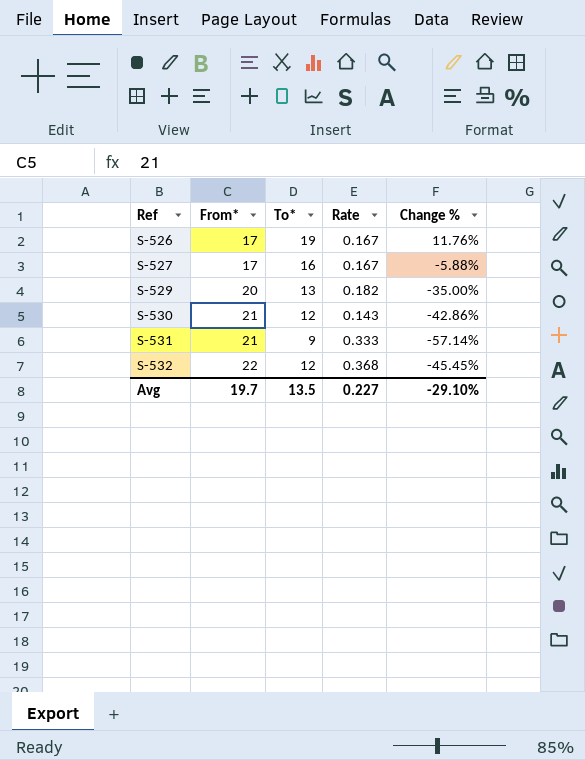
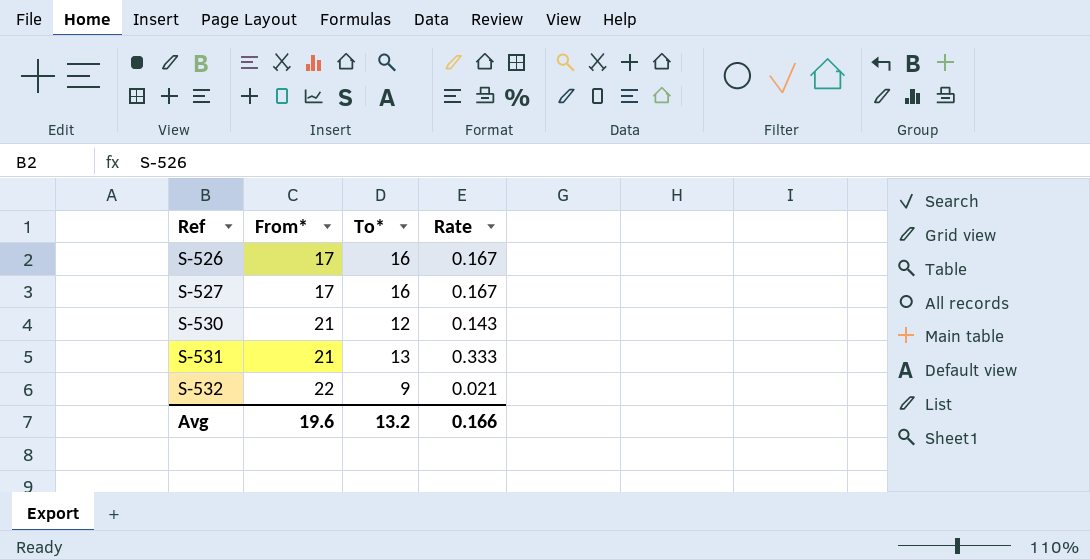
column Change % | formula: ([To*] - [From*]) / [From*] -> none
row S-529: 20 | 13 | 0.182 | -35.00% -> none
S-526 | To*: 19 -> 16
S-531 | To*: 9 -> 13
S-532 | To*: 12 -> 9
S-532 | Rate: 0.368 -> 0.021
Avg | From*: 19.7 -> 19.6
Avg | To*: 13.5 -> 13.2
Avg | Rate: 0.227 -> 0.166

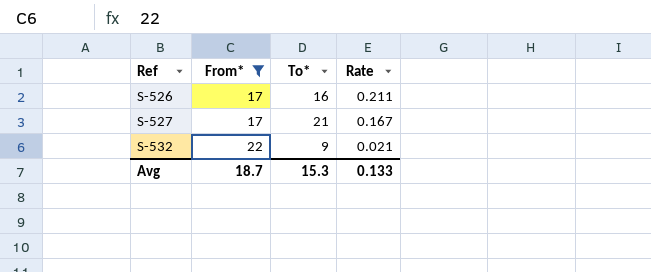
filter: none -> From* != 21
S-526 | Rate: 0.167 -> 0.211
S-527 | To*: 16 -> 21
Avg | From*: 19.6 -> 18.7
Avg | To*: 13.2 -> 15.3
Avg | Rate: 0.166 -> 0.133

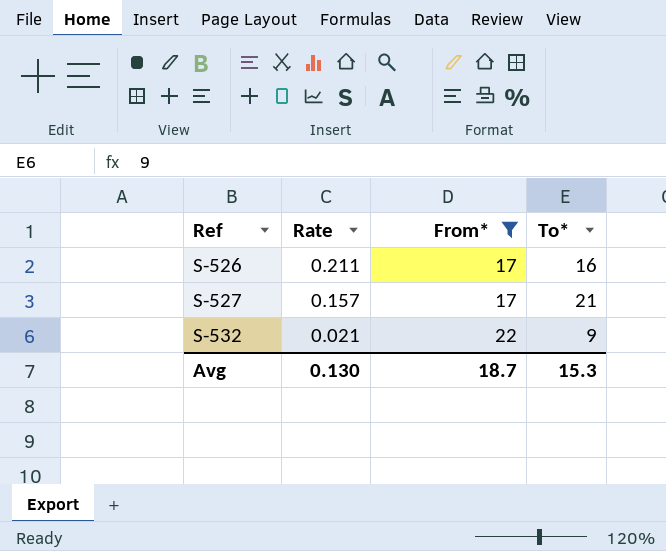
column Rate | position: 4 -> 2
S-527 | Rate: 0.167 -> 0.157
Avg | Rate: 0.133 -> 0.130

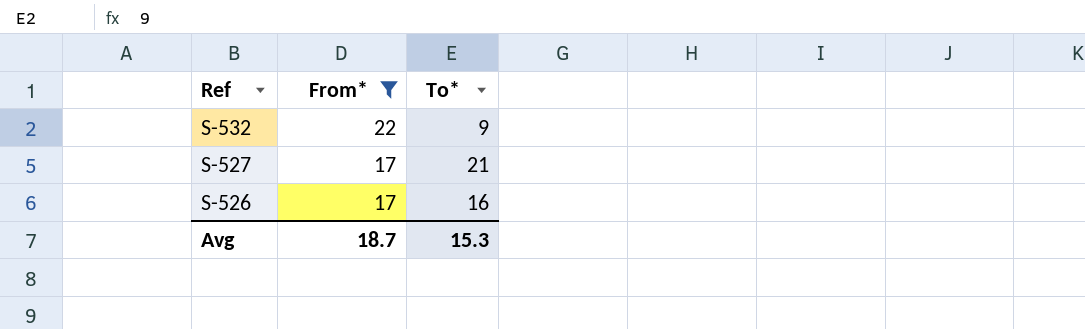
row order: Ref ascending -> Ref descending
column Rate | position: 2 -> none

